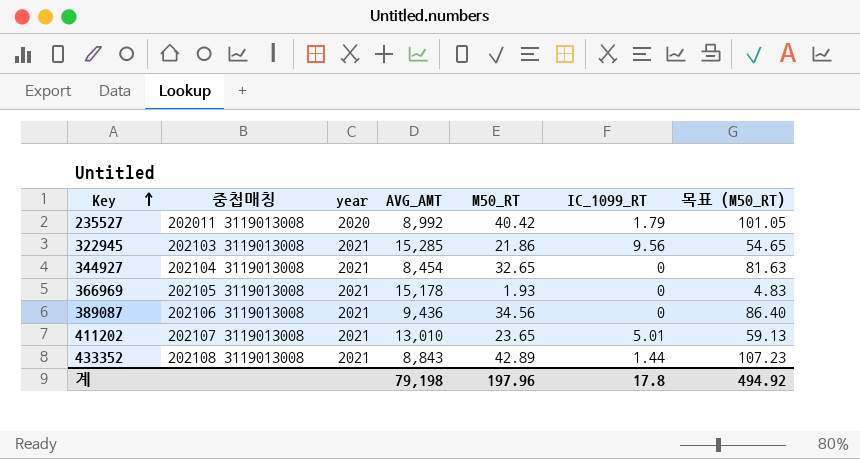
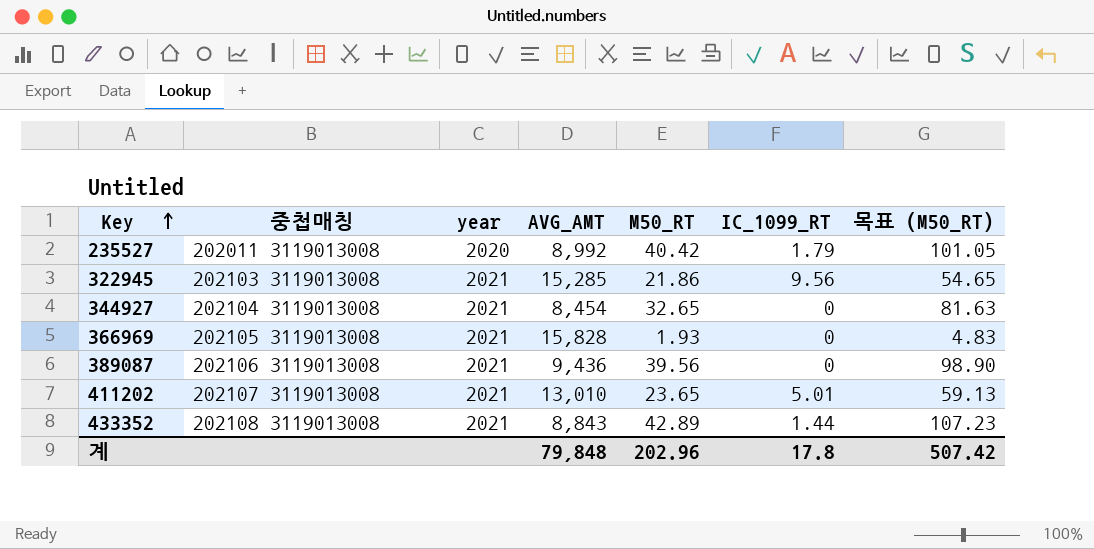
366969 | AVG_AMT: 15,178 -> 15,828
389087 | M50_RT: 34.56 -> 39.56
389087 | 목표 (M50_RT): 86.40 -> 98.90
계 | AVG_AMT: 79,198 -> 79,848
계 | M50_RT: 197.96 -> 202.96
계 | 목표 (M50_RT): 494.92 -> 507.42

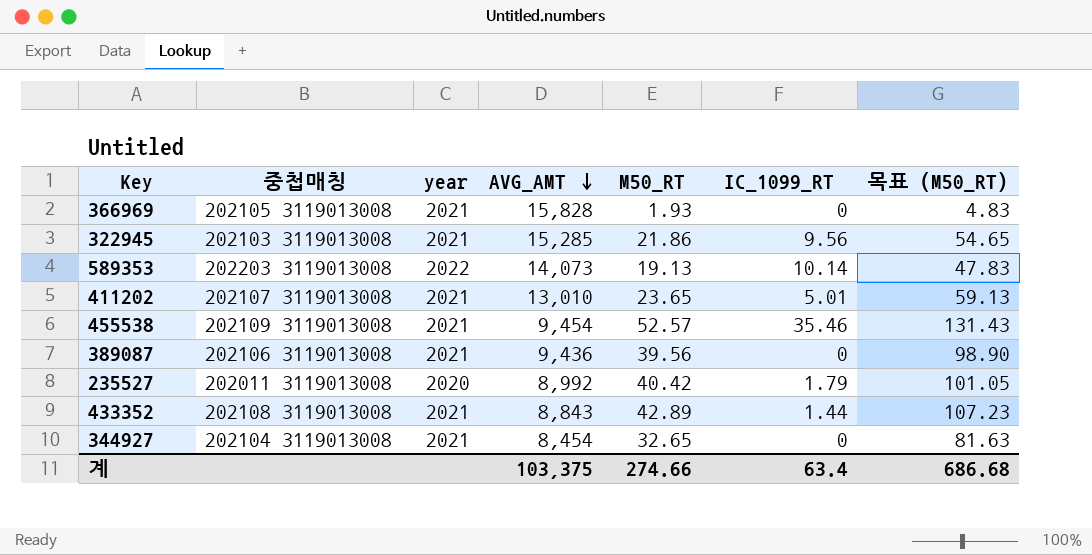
row order: Key ascending -> AVG_AMT descending
row 589353: none -> 202203 3119013008 | 2022 | 14,073 | 19.13 | 10.14 | 47.83
row 455538: none -> 202109 3119013008 | 2021 | 9,454 | 52.57 | 35.46 | 131.43
계 | AVG_AMT: 79,848 -> 103,375
계 | M50_RT: 202.96 -> 274.66
계 | IC_1099_RT: 17.8 -> 63.4
계 | 목표 (M50_RT): 507.42 -> 686.68

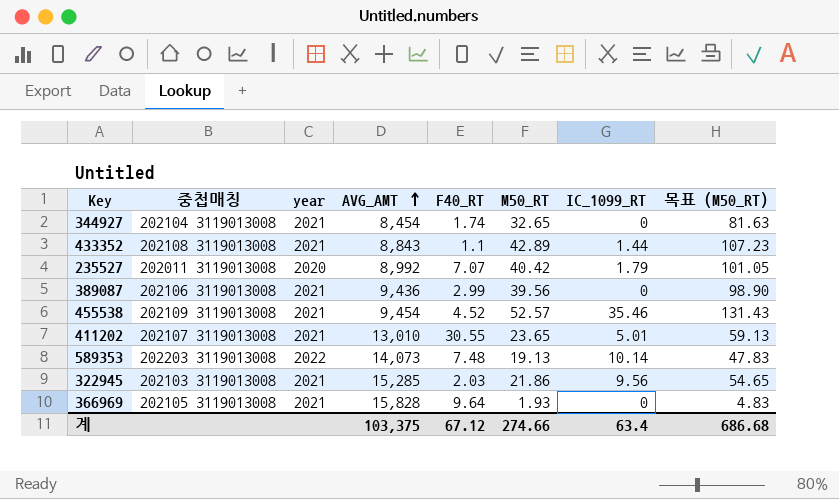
row order: AVG_AMT descending -> AVG_AMT ascending
column F40_RT | position: none -> 5

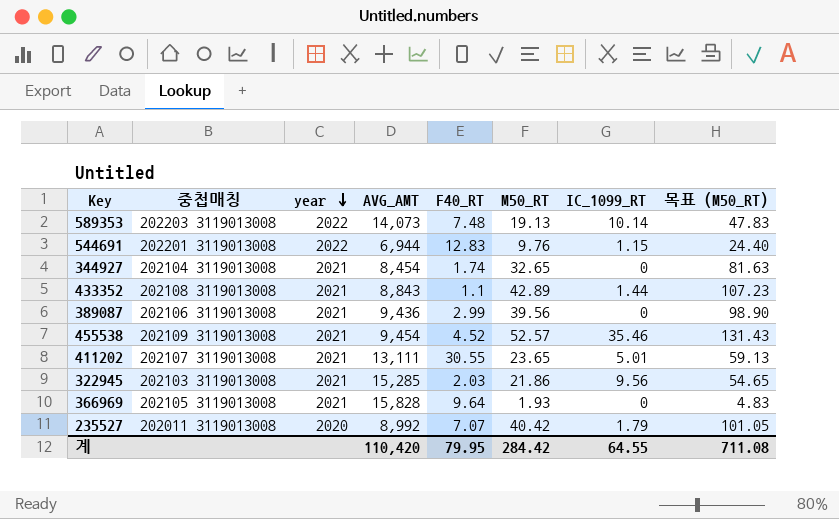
row order: AVG_AMT ascending -> year descending
row 544691: none -> 202201 3119013008 | 2022 | 6,944 | 12.83 | 9.76 | 1.15 | 24.40
411202 | AVG_AMT: 13,010 -> 13,111
계 | AVG_AMT: 103,375 -> 110,420
계 | F40_RT: 67.12 -> 79.95
계 | M50_RT: 274.66 -> 284.42
계 | IC_1099_RT: 63.4 -> 64.55
계 | 목표 (M50_RT): 686.68 -> 711.08

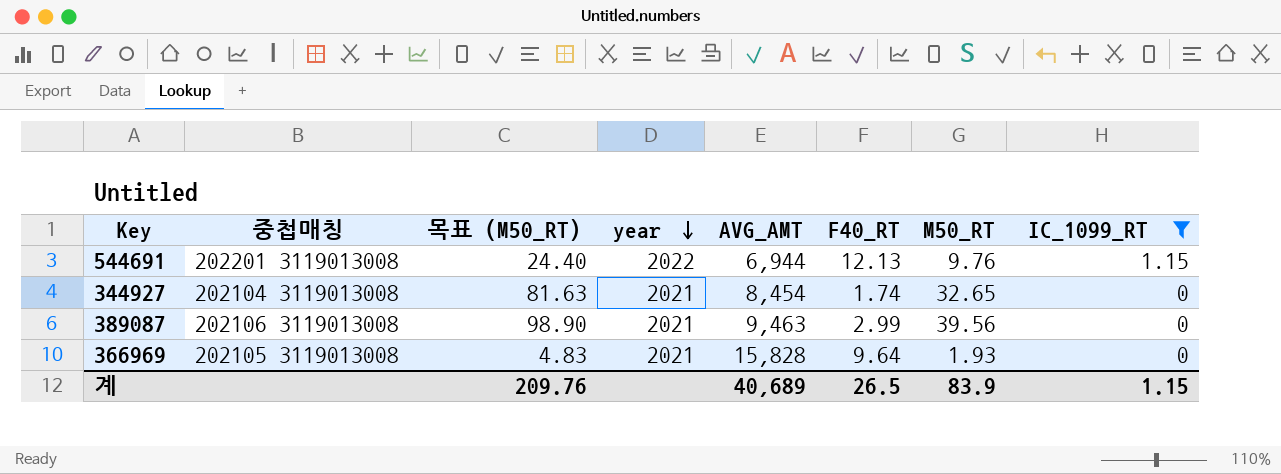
filter: none -> IC_1099_RT <= 1.15
column 목표 (M50_RT) | position: 8 -> 3
544691 | F40_RT: 12.83 -> 12.13
389087 | AVG_AMT: 9,436 -> 9,463
계 | 목표 (M50_RT): 711.08 -> 209.76
계 | AVG_AMT: 110,420 -> 40,689
계 | F40_RT: 79.95 -> 26.5
계 | M50_RT: 284.42 -> 83.9
계 | IC_1099_RT: 64.55 -> 1.15

